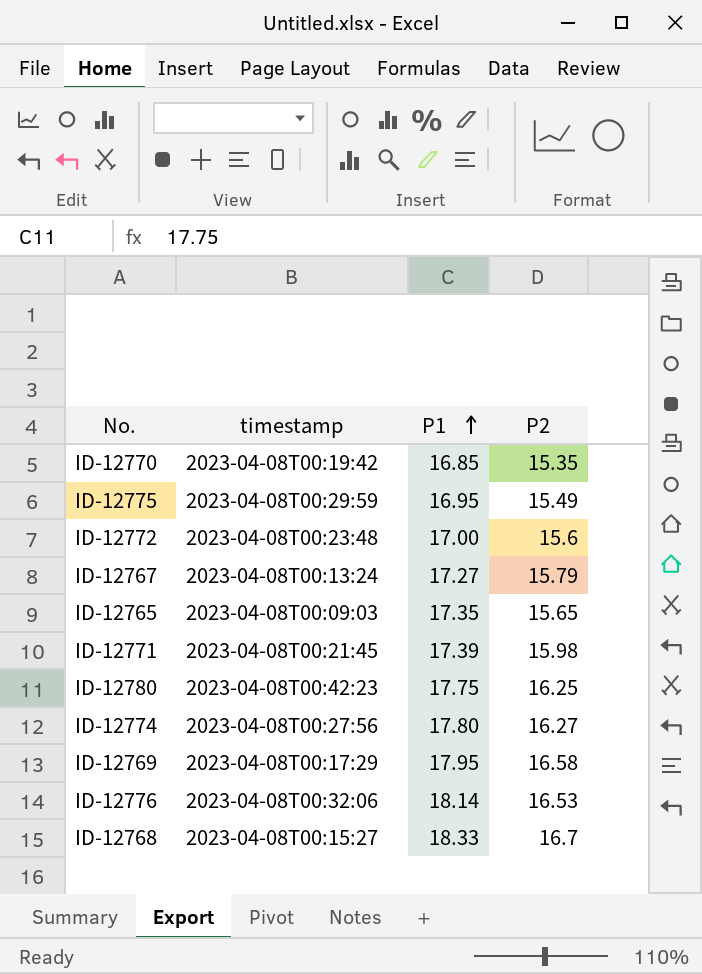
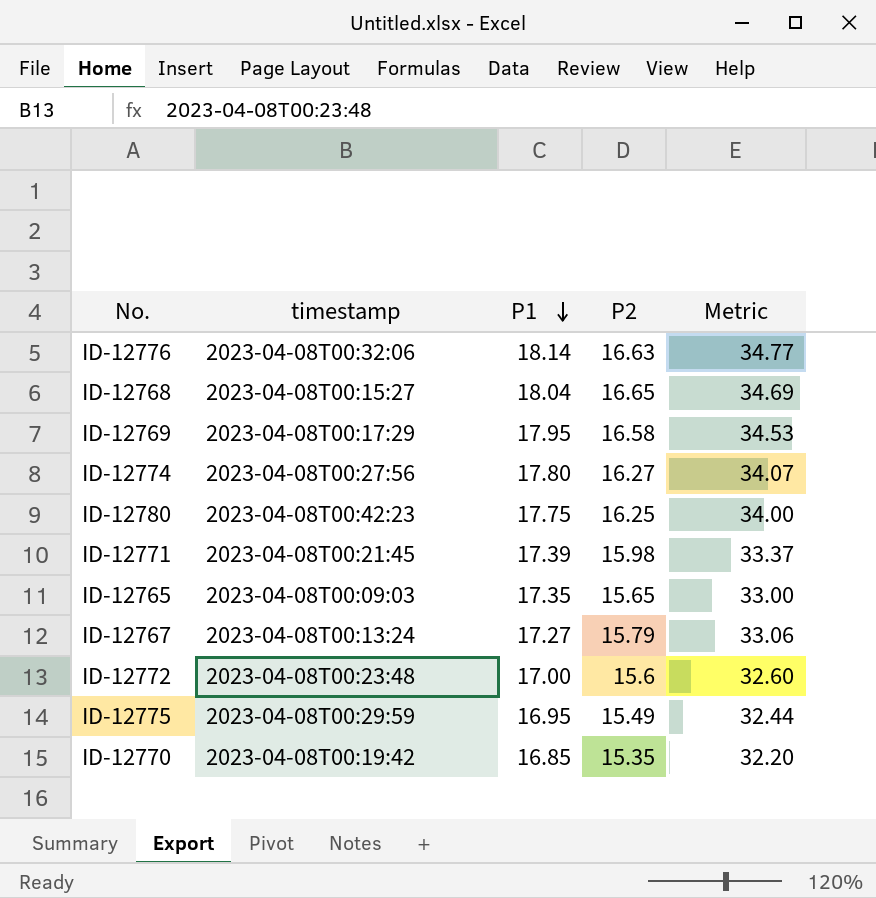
row order: P1 ascending -> P1 descending
column Metric | formula: none -> [P1] + [P2]
ID-12776 | P2: 16.53 -> 16.63
ID-12768 | P1: 18.33 -> 18.04
ID-12768 | P2: 16.7 -> 16.65

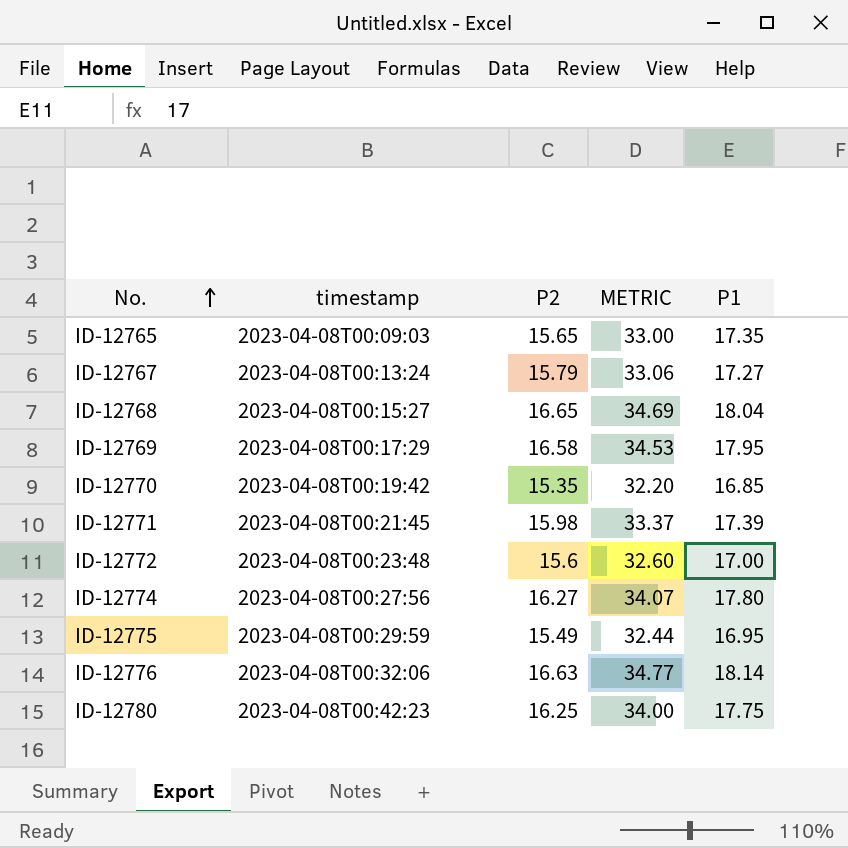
row order: P1 descending -> No. ascending
column name: Metric -> METRIC
column P1 | position: 3 -> 5

